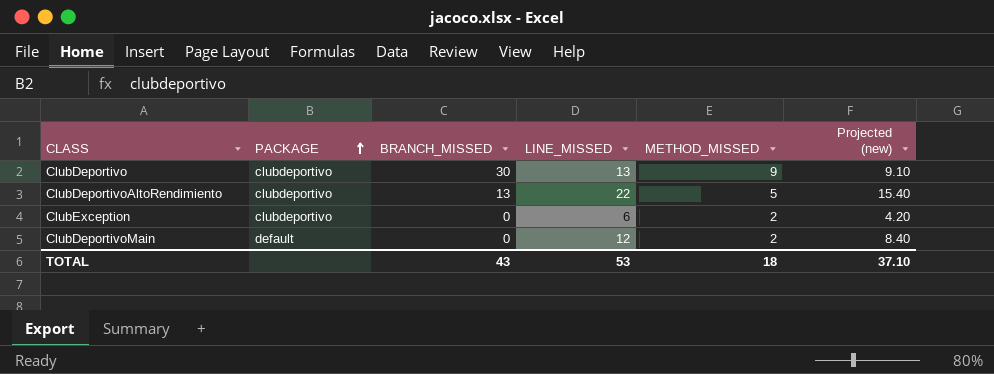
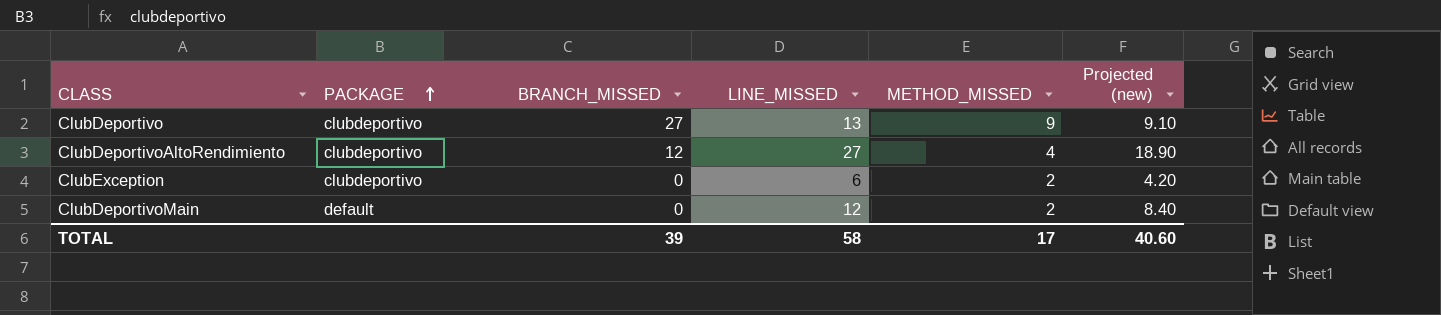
ClubDeportivo | BRANCH_MISSED: 30 -> 27
ClubDeportivoAltoRendimiento | BRANCH_MISSED: 13 -> 12
ClubDeportivoAltoRendimiento | LINE_MISSED: 22 -> 27
ClubDeportivoAltoRendimiento | METHOD_MISSED: 5 -> 4
ClubDeportivoAltoRendimiento | Projected (new): 15.40 -> 18.90
TOTAL | BRANCH_MISSED: 43 -> 39
TOTAL | LINE_MISSED: 53 -> 58
TOTAL | METHOD_MISSED: 18 -> 17
TOTAL | Projected (new): 37.10 -> 40.60

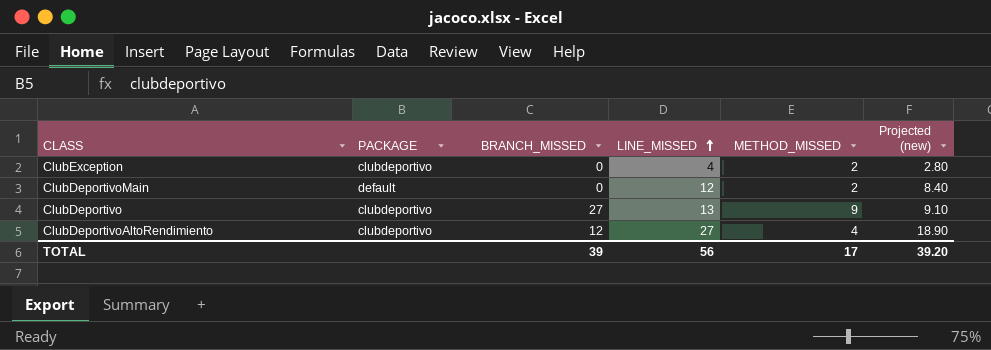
row order: PACKAGE ascending -> LINE_MISSED ascending
ClubException | LINE_MISSED: 6 -> 4
ClubException | Projected (new): 4.20 -> 2.80
TOTAL | LINE_MISSED: 58 -> 56
TOTAL | Projected (new): 40.60 -> 39.20

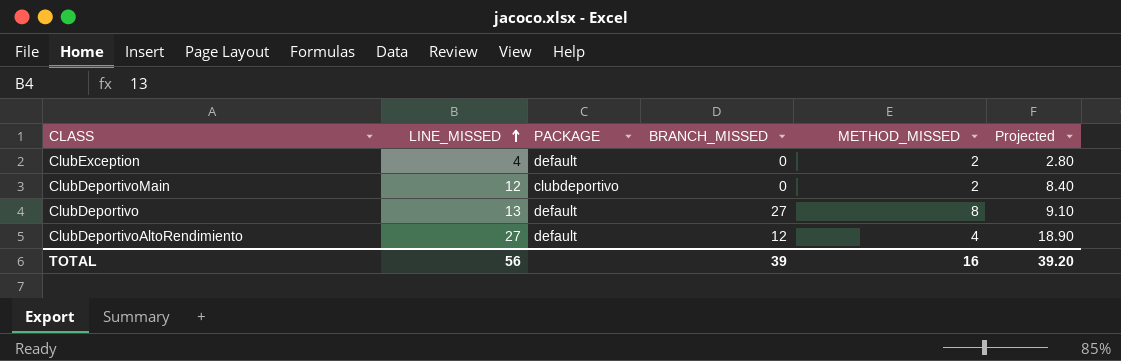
column LINE_MISSED | position: 4 -> 2
column name: Projected (new) -> Projected
ClubException | PACKAGE: clubdeportivo -> default
ClubDeportivoMain | PACKAGE: default -> clubdeportivo
ClubDeportivo | PACKAGE: clubdeportivo -> default
ClubDeportivo | METHOD_MISSED: 9 -> 8
ClubDeportivoAltoRendimiento | PACKAGE: clubdeportivo -> default
TOTAL | METHOD_MISSED: 17 -> 16

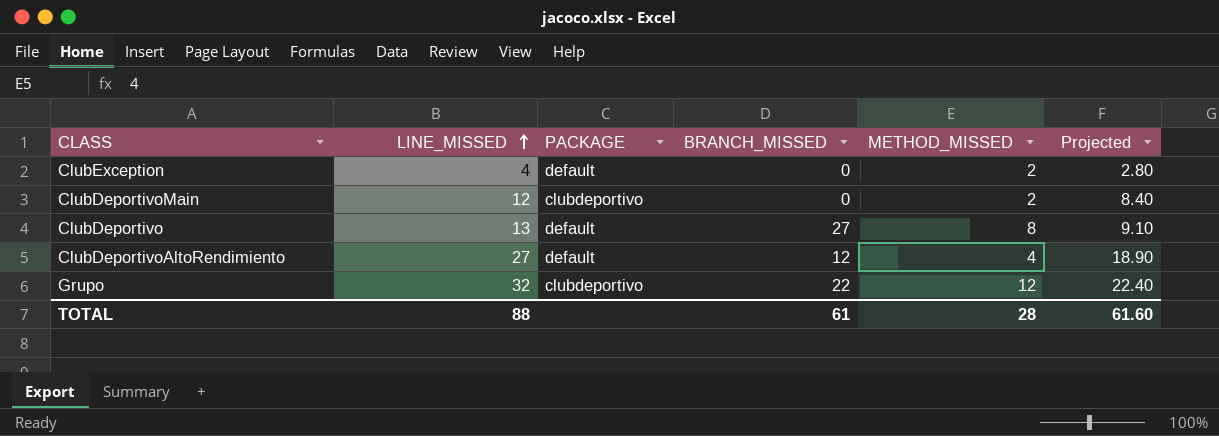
row Grupo: none -> 32 | clubdeportivo | 22 | 12 | 22.40
TOTAL | LINE_MISSED: 56 -> 88
TOTAL | BRANCH_MISSED: 39 -> 61
TOTAL | METHOD_MISSED: 16 -> 28
TOTAL | Projected: 39.20 -> 61.60

